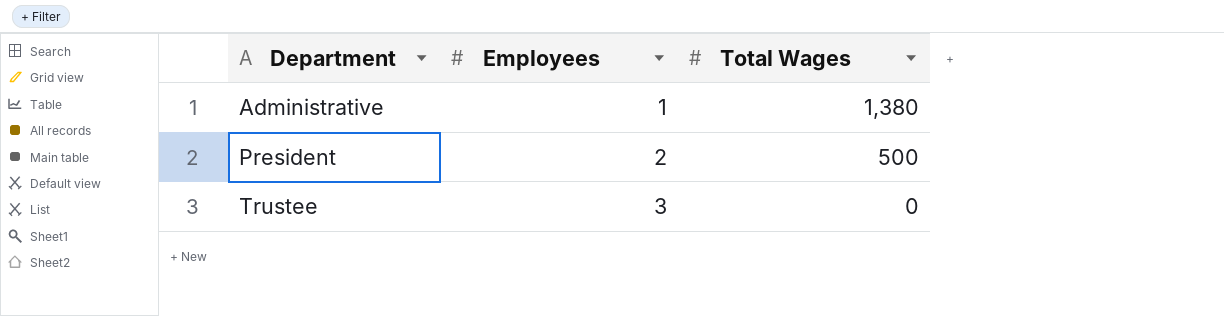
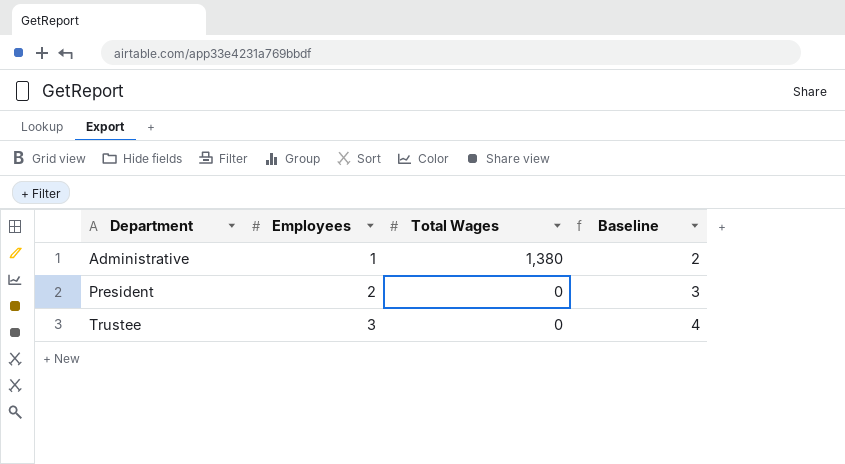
column Baseline | formula: none -> [Employees] + 1
President | Total Wages: 500 -> 0

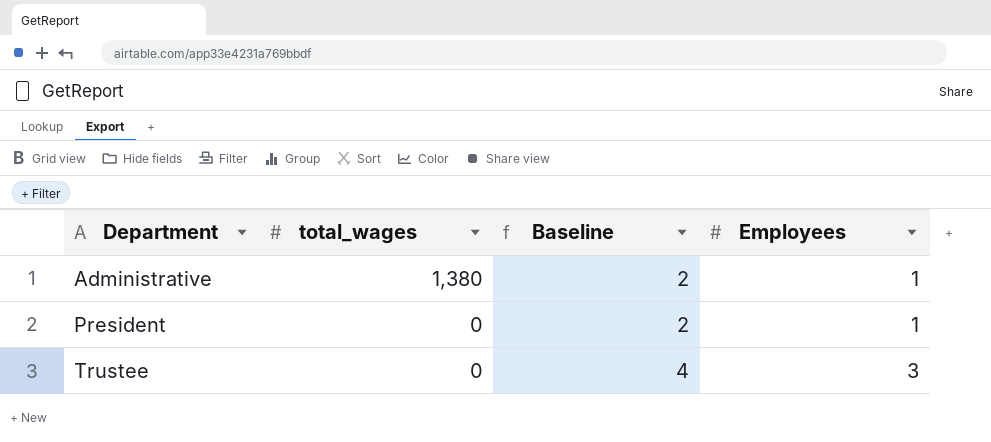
column name: Total Wages -> total_wages
column Employees | position: 2 -> 4
President | Baseline: 3 -> 2
President | Employees: 2 -> 1

